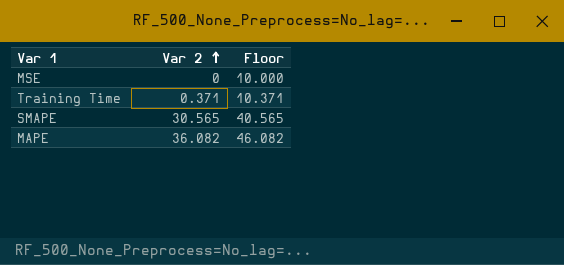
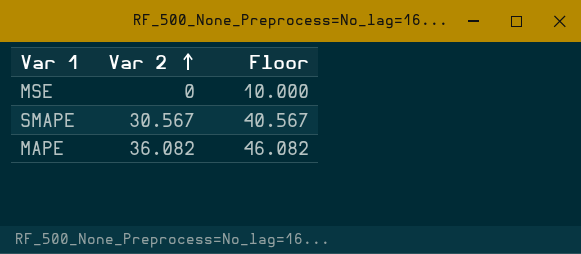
row Training Time: 0.371 | 10.371 -> none
SMAPE | Var 2: 30.565 -> 30.567
SMAPE | Floor: 40.565 -> 40.567

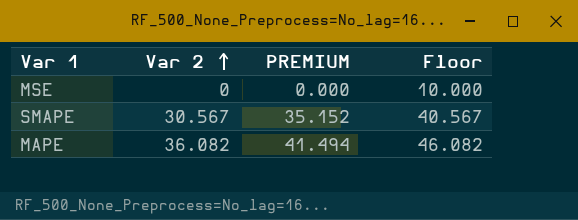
column PREMIUM | formula: none -> [Var 2] * 1.15

